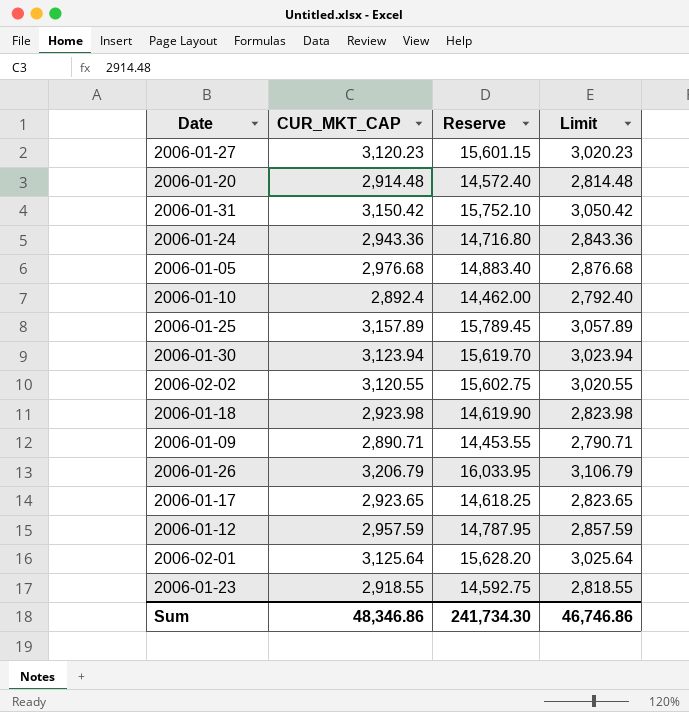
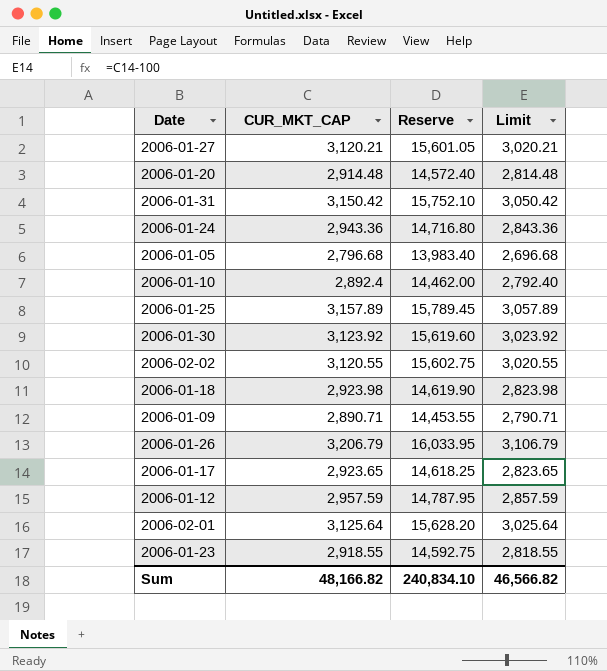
2006-01-27 | CUR_MKT_CAP: 3,120.23 -> 3,120.21
2006-01-27 | Reserve: 15,601.15 -> 15,601.05
2006-01-27 | Limit: 3,020.23 -> 3,020.21
2006-01-05 | CUR_MKT_CAP: 2,976.68 -> 2,796.68
2006-01-05 | Reserve: 14,883.40 -> 13,983.40
2006-01-05 | Limit: 2,876.68 -> 2,696.68
2006-01-30 | CUR_MKT_CAP: 3,123.94 -> 3,123.92
2006-01-30 | Reserve: 15,619.70 -> 15,619.60
2006-01-30 | Limit: 3,023.94 -> 3,023.92
Sum | CUR_MKT_CAP: 48,346.86 -> 48,166.82
Sum | Reserve: 241,734.30 -> 240,834.10
Sum | Limit: 46,746.86 -> 46,566.82

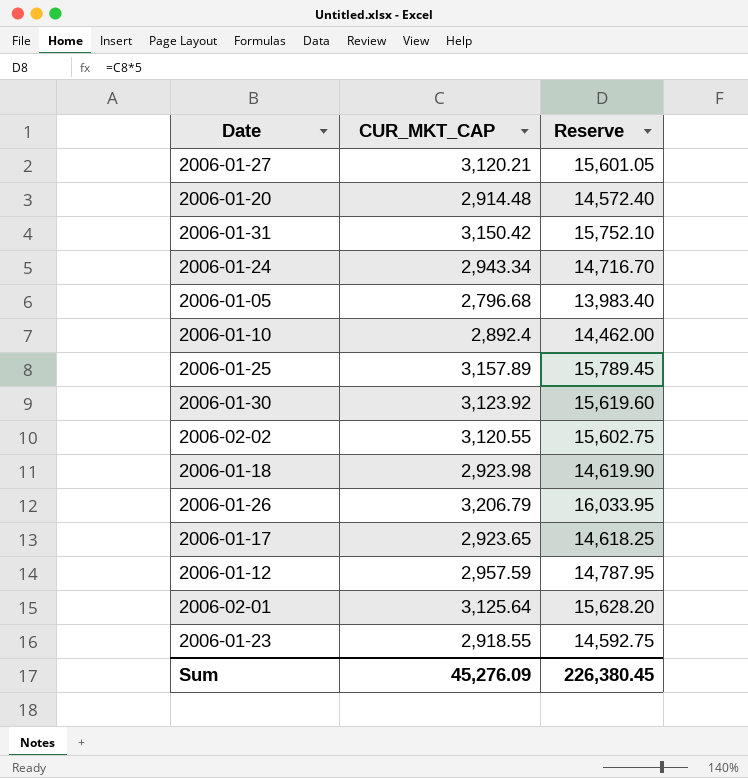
column Limit | formula: [CUR_MKT_CAP] - 100 -> none
row 2006-01-09: 2,890.71 | 14,453.55 | 2,790.71 -> none
2006-01-24 | CUR_MKT_CAP: 2,943.36 -> 2,943.34
2006-01-24 | Reserve: 14,716.80 -> 14,716.70
Sum | CUR_MKT_CAP: 48,166.82 -> 45,276.09
Sum | Reserve: 240,834.10 -> 226,380.45

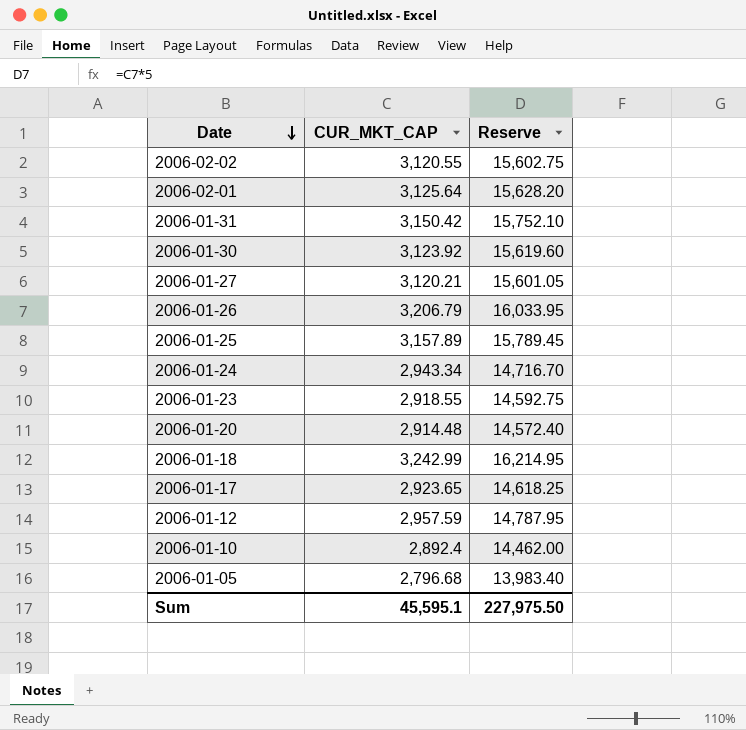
row order: none -> Date descending
2006-01-18 | CUR_MKT_CAP: 2,923.98 -> 3,242.99
2006-01-18 | Reserve: 14,619.90 -> 16,214.95
Sum | CUR_MKT_CAP: 45,276.09 -> 45,595.1
Sum | Reserve: 226,380.45 -> 227,975.50

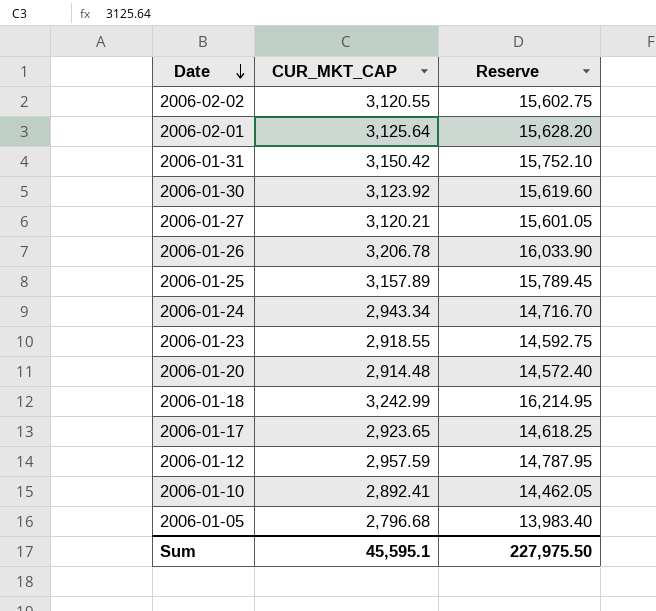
2006-01-26 | CUR_MKT_CAP: 3,206.79 -> 3,206.78
2006-01-26 | Reserve: 16,033.95 -> 16,033.90
2006-01-10 | CUR_MKT_CAP: 2,892.4 -> 2,892.41
2006-01-10 | Reserve: 14,462.00 -> 14,462.05

